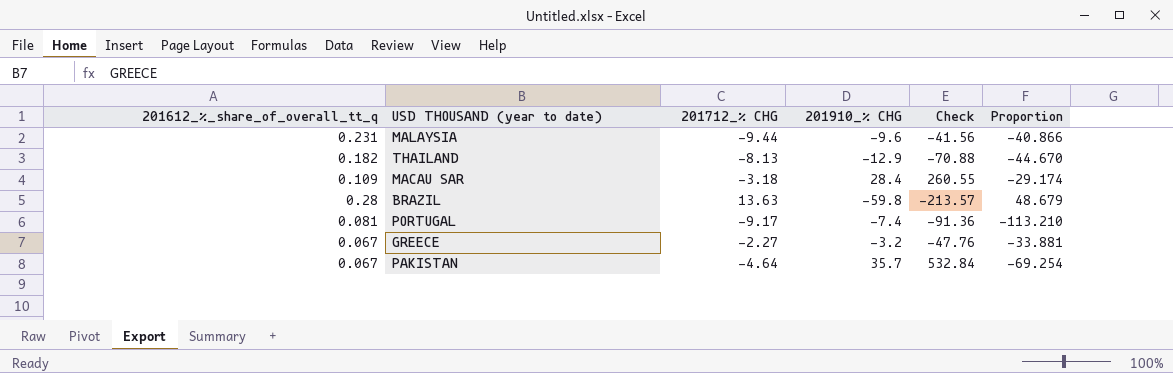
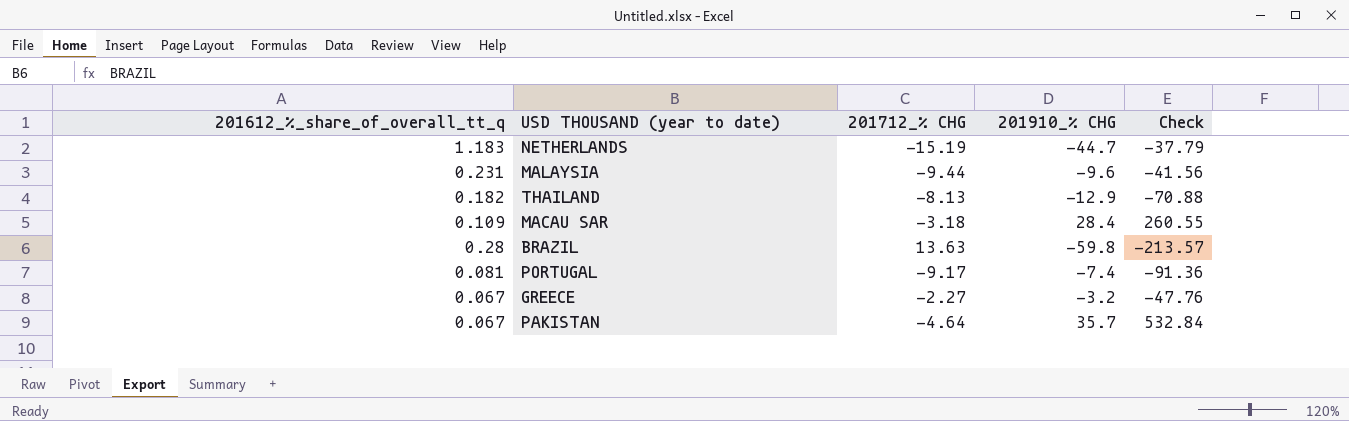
column Proportion | formula: [201712_% CHG] / [201612_%_share_of_overall_tt_q] -> none
row NETHERLANDS: none -> 1.183 | -15.19 | -44.7 | -37.79

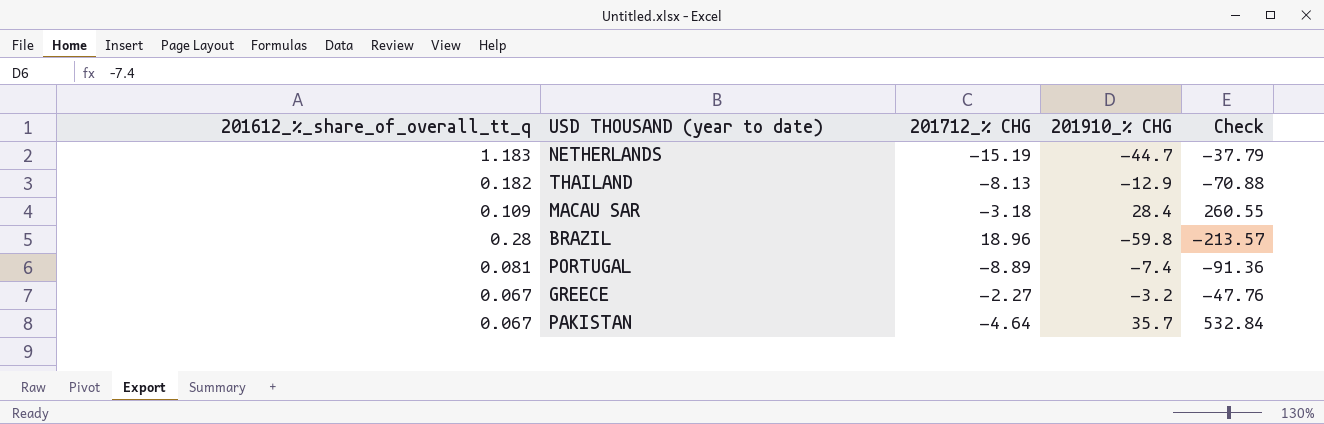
row MALAYSIA: 0.231 | -9.44 | -9.6 | -41.56 -> none
BRAZIL | 201712_% CHG: 13.63 -> 18.96
PORTUGAL | 201712_% CHG: -9.17 -> -8.89

